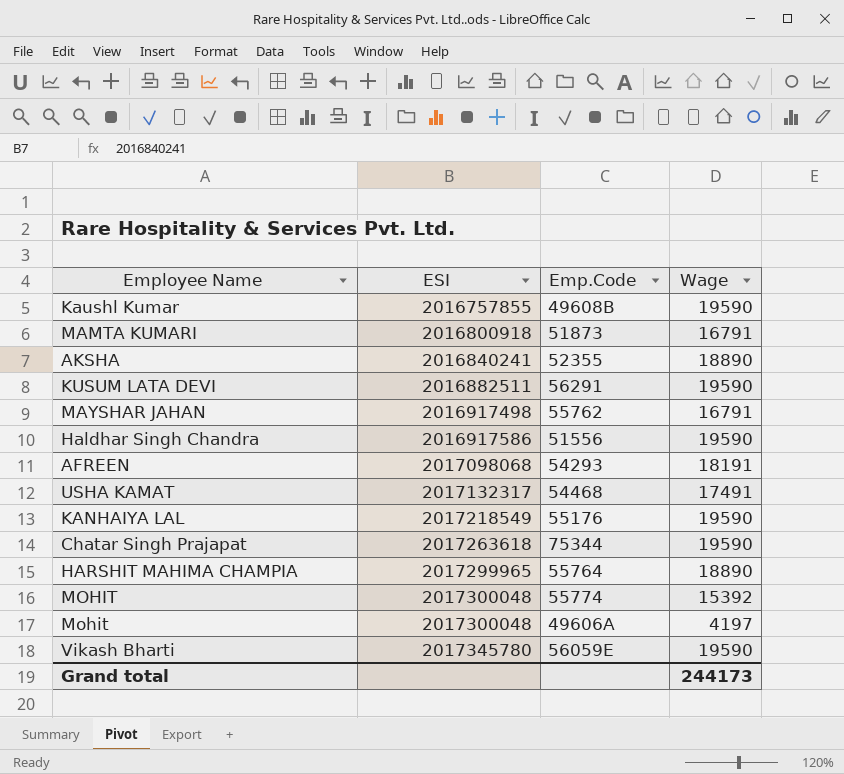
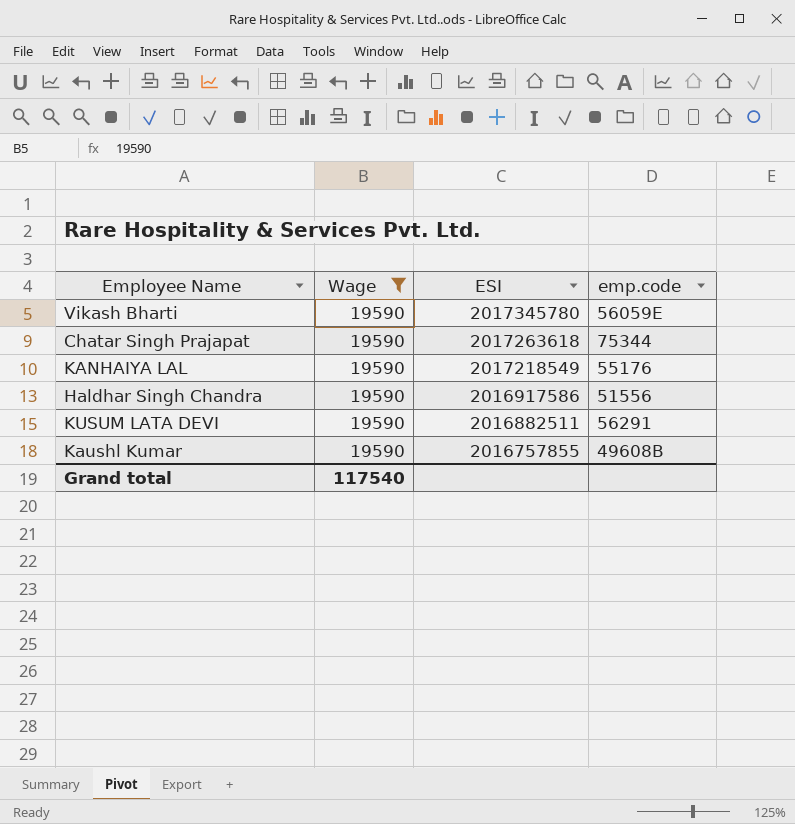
filter: none -> Wage = 19590
row order: ESI ascending -> ESI descending
column Wage | position: 4 -> 2
column name: Emp.Code -> emp.code
Grand total | Wage: 244173 -> 117540

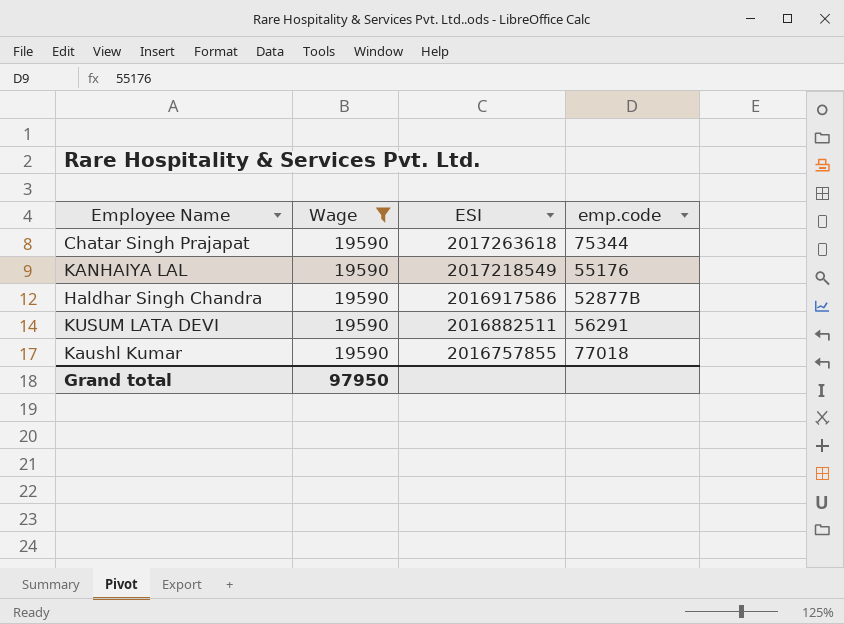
row Vikash Bharti: 19590 | 2017345780 | 56059E -> none
Haldhar Singh Chandra | emp.code: 51556 -> 52877B
Kaushl Kumar | emp.code: 49608B -> 77018
Grand total | Wage: 117540 -> 97950

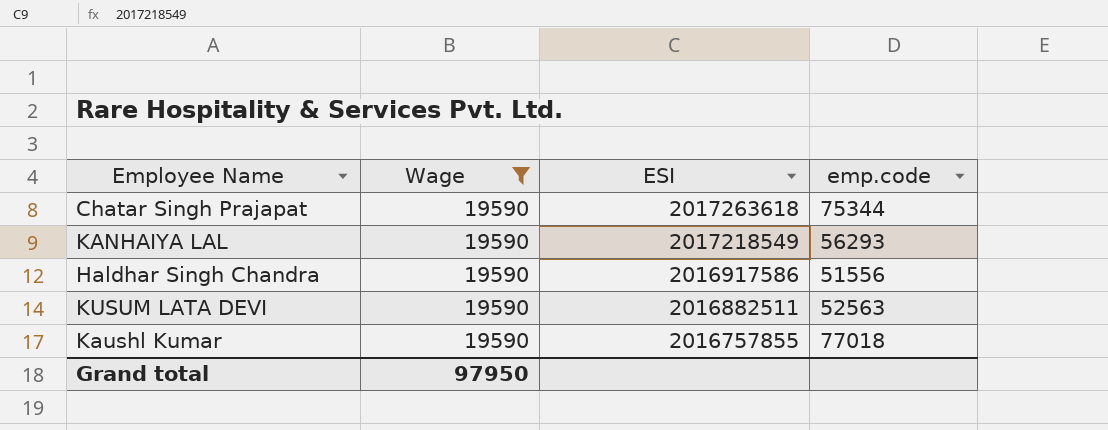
KANHAIYA LAL | emp.code: 55176 -> 56293
Haldhar Singh Chandra | emp.code: 52877B -> 51556
KUSUM LATA DEVI | emp.code: 56291 -> 52563

